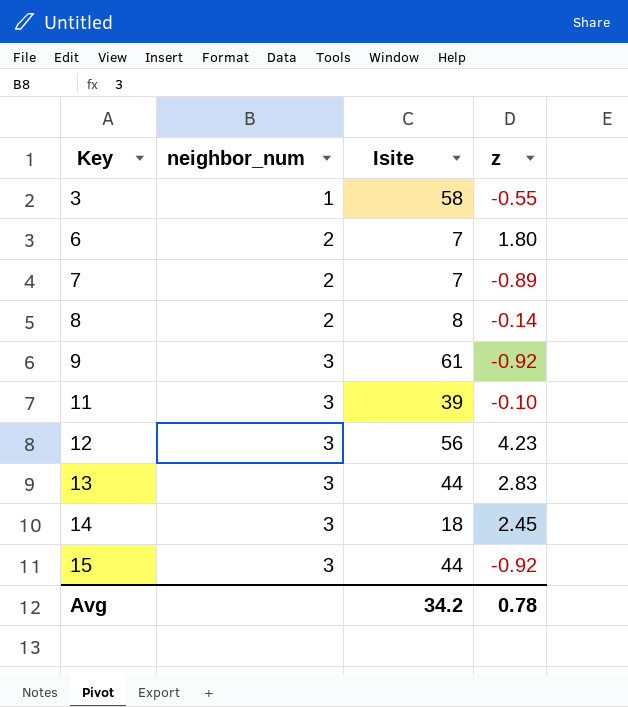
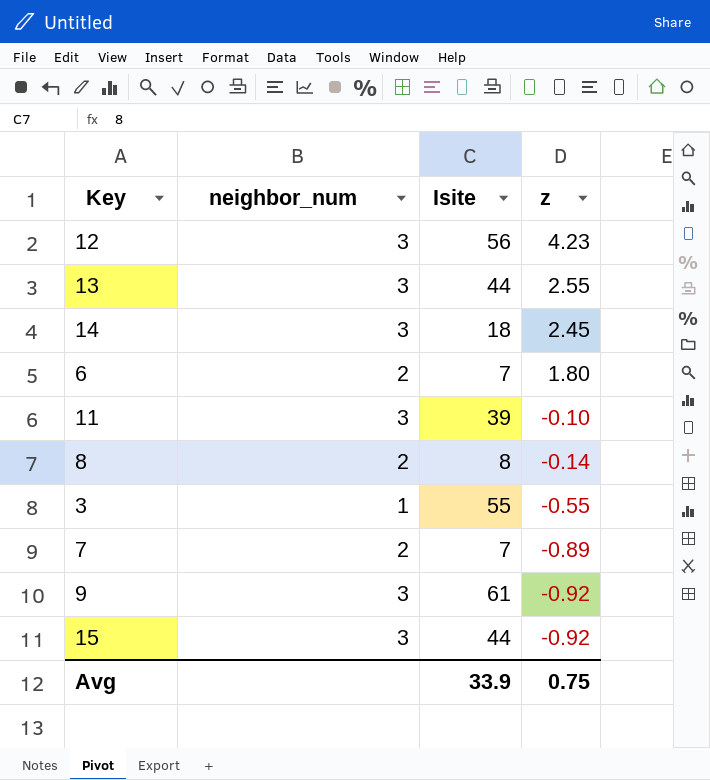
row order: Key ascending -> z descending
13 | z: 2.83 -> 2.55
3 | Isite: 58 -> 55
Avg | Isite: 34.2 -> 33.9
Avg | z: 0.78 -> 0.75

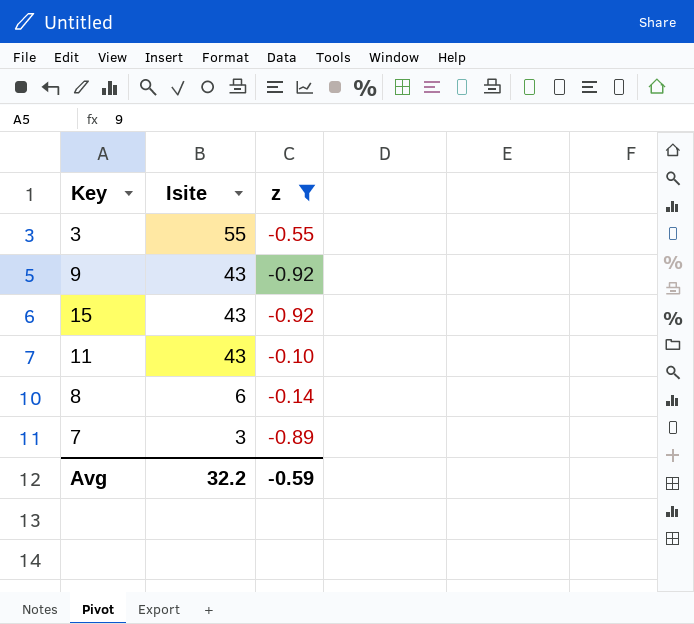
filter: none -> z <= -0.10
row order: z descending -> Isite descending
column neighbor_num | position: 2 -> none
9 | Isite: 61 -> 43
15 | Isite: 44 -> 43
11 | Isite: 39 -> 43
8 | Isite: 8 -> 6
7 | Isite: 7 -> 3
Avg | Isite: 33.9 -> 32.2
Avg | z: 0.75 -> -0.59

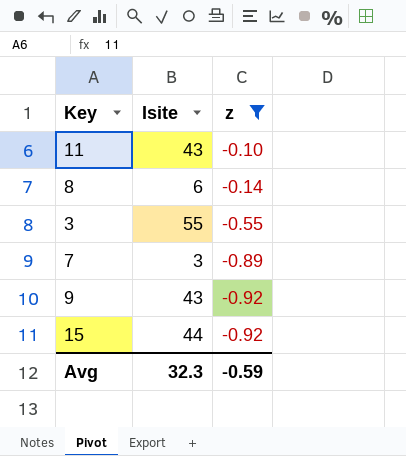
row order: Isite descending -> z descending
15 | Isite: 43 -> 44
Avg | Isite: 32.2 -> 32.3

